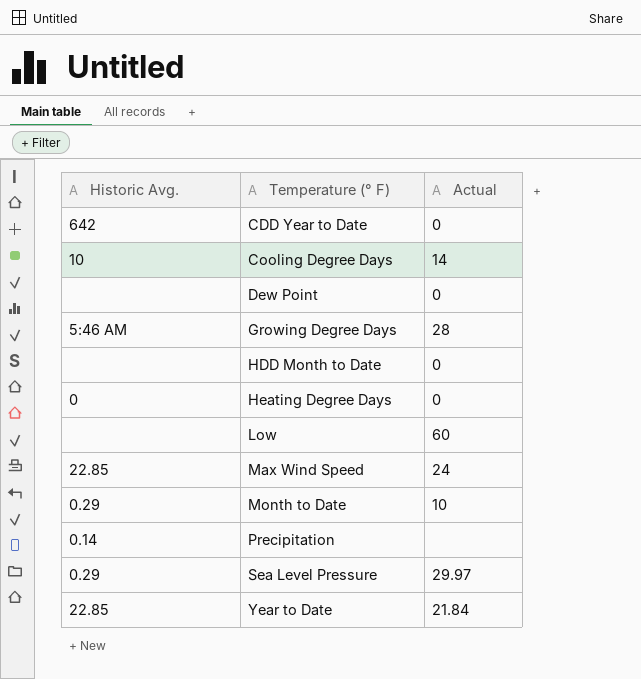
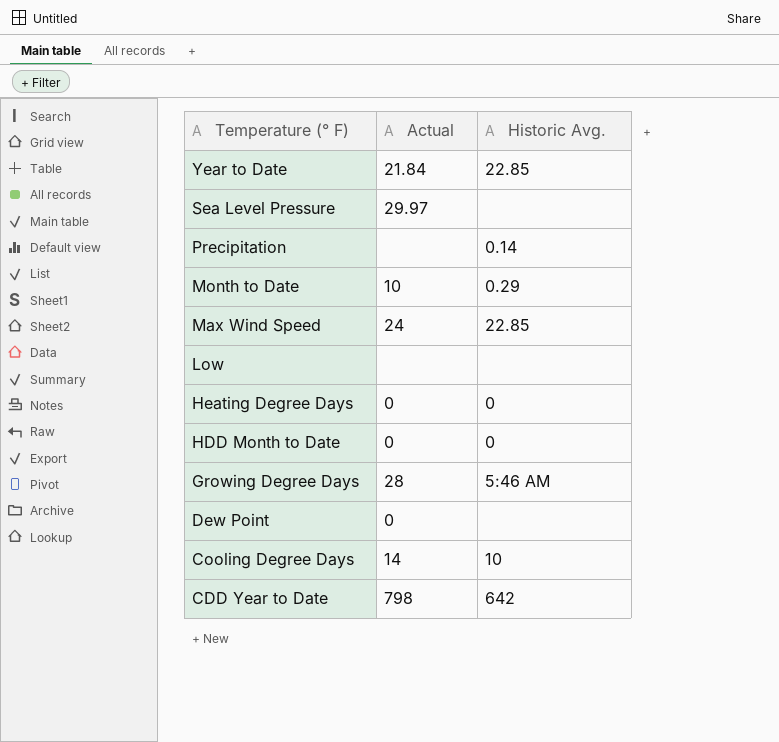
row order: Temperature (° F) ascending -> Temperature (° F) descending
column Historic Avg. | position: 1 -> 3
Sea Level Pressure | Historic Avg.: 0.29 -> none
Low | Actual: 60 -> none
HDD Month to Date | Historic Avg.: none -> 0
CDD Year to Date | Actual: 0 -> 798

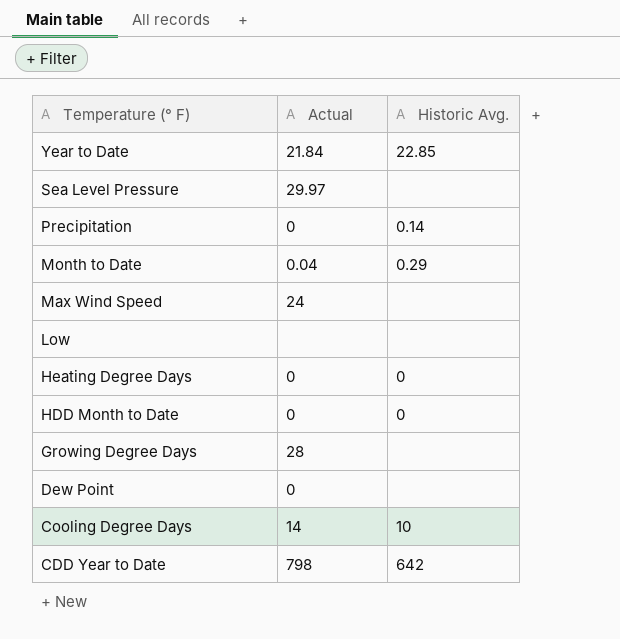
Precipitation | Actual: none -> 0
Month to Date | Actual: 10 -> 0.04
Max Wind Speed | Historic Avg.: 22.85 -> none
Growing Degree Days | Historic Avg.: 5:46 AM -> none

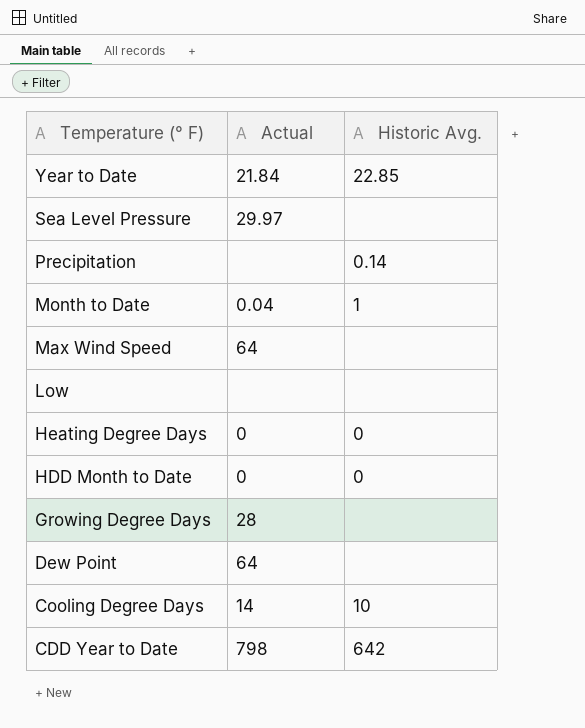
Precipitation | Actual: 0 -> none
Month to Date | Historic Avg.: 0.29 -> 1
Max Wind Speed | Actual: 24 -> 64
Dew Point | Actual: 0 -> 64

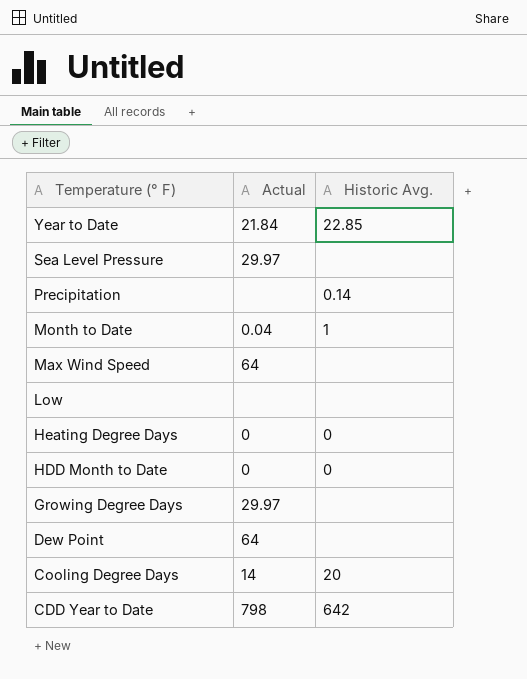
Growing Degree Days | Actual: 28 -> 29.97
Cooling Degree Days | Historic Avg.: 10 -> 20

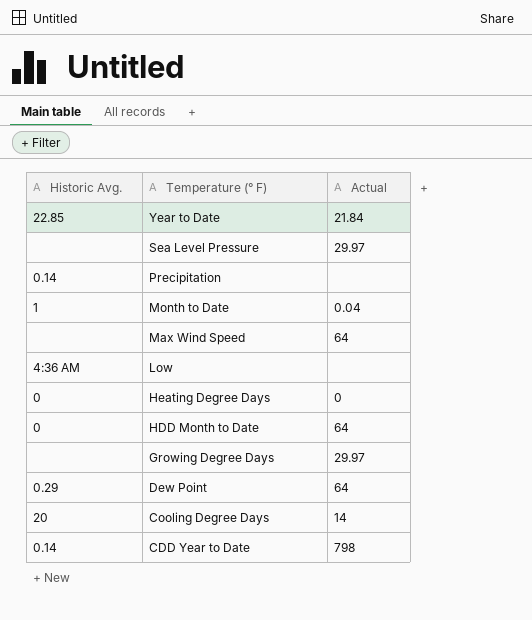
column Historic Avg. | position: 3 -> 1
Low | Historic Avg.: none -> 4:36 AM
HDD Month to Date | Actual: 0 -> 64
Dew Point | Historic Avg.: none -> 0.29
CDD Year to Date | Historic Avg.: 642 -> 0.14

